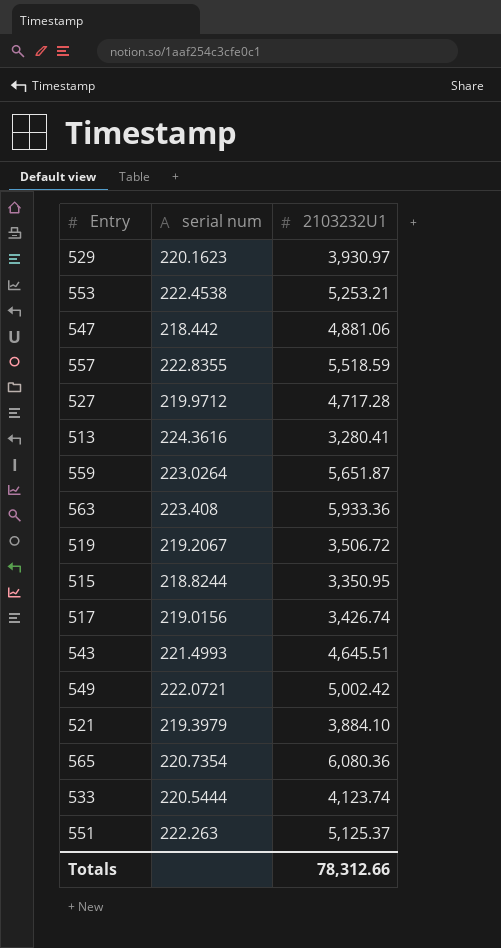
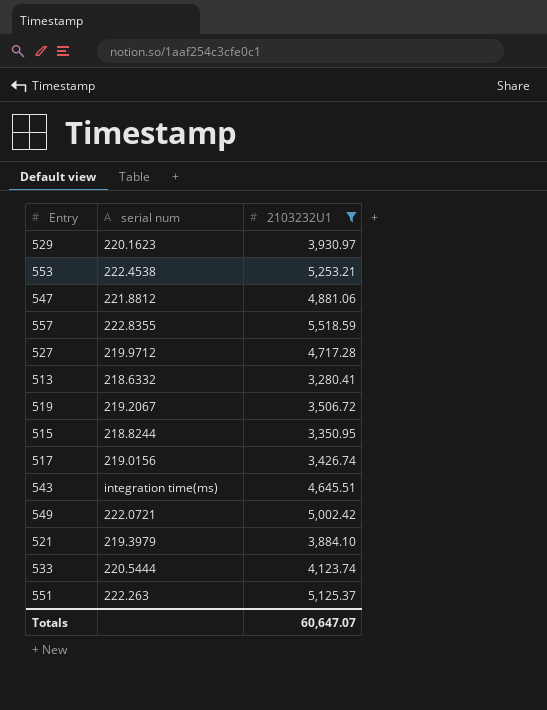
filter: none -> 2103232U1 <= 5,518.59
547 | serial num: 218.442 -> 221.8812
513 | serial num: 224.3616 -> 218.6332
543 | serial num: 221.4993 -> integration time(ms)
Totals | 2103232U1: 78,312.66 -> 60,647.07

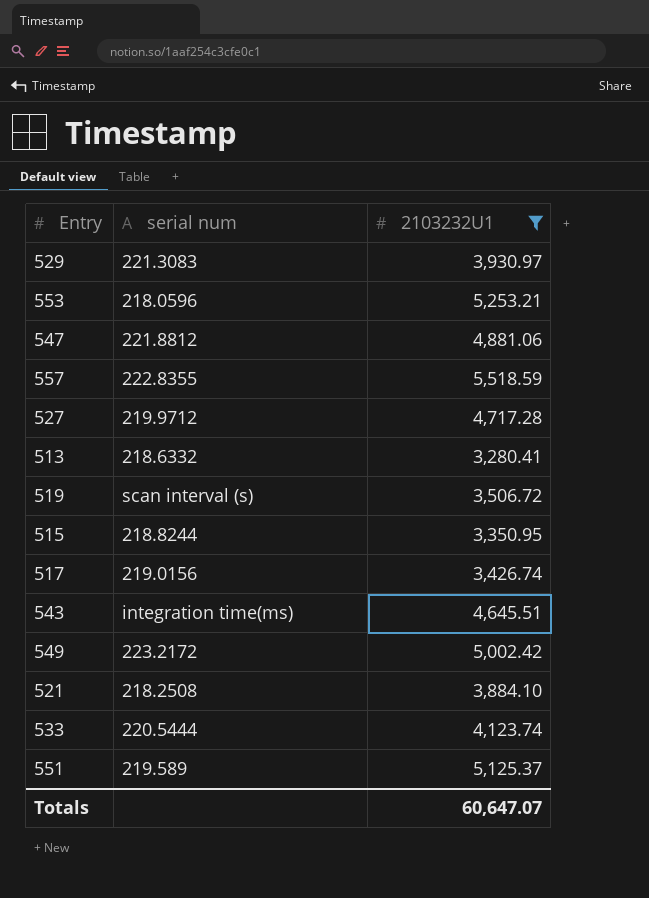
529 | serial num: 220.1623 -> 221.3083
553 | serial num: 222.4538 -> 218.0596
519 | serial num: 219.2067 -> scan interval (s)
549 | serial num: 222.0721 -> 223.2172
521 | serial num: 219.3979 -> 218.2508
551 | serial num: 222.263 -> 219.589

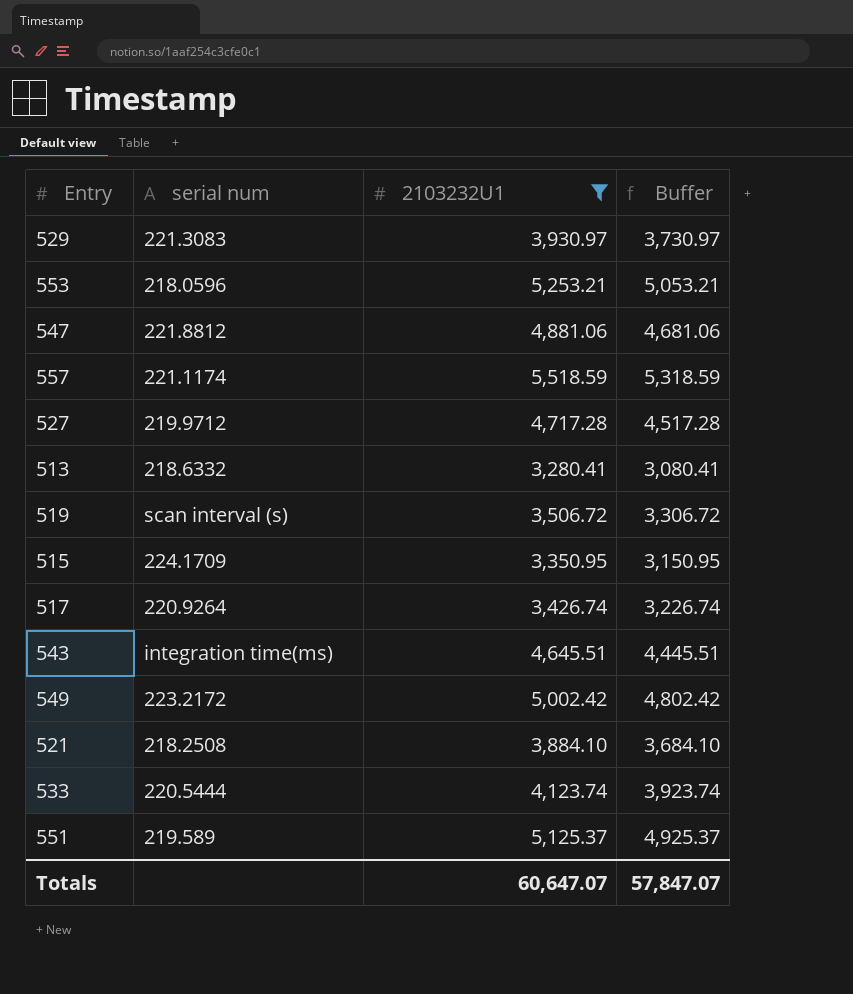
column Buffer | formula: none -> [2103232U1] - 200
557 | serial num: 222.8355 -> 221.1174
515 | serial num: 218.8244 -> 224.1709
517 | serial num: 219.0156 -> 220.9264

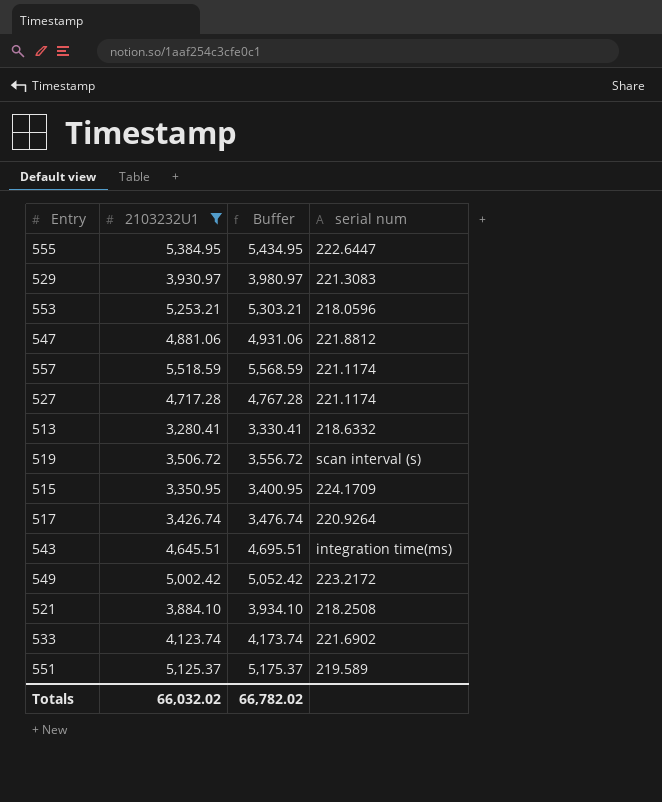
column Buffer | formula: [2103232U1] - 200 -> [2103232U1] + 50
column serial num | position: 2 -> 4
row 555: none -> 5,384.95 | 5,434.95 | 222.6447
527 | serial num: 219.9712 -> 221.1174
533 | serial num: 220.5444 -> 221.6902
Totals | 2103232U1: 60,647.07 -> 66,032.02
Totals | Buffer: 57,847.07 -> 66,782.02

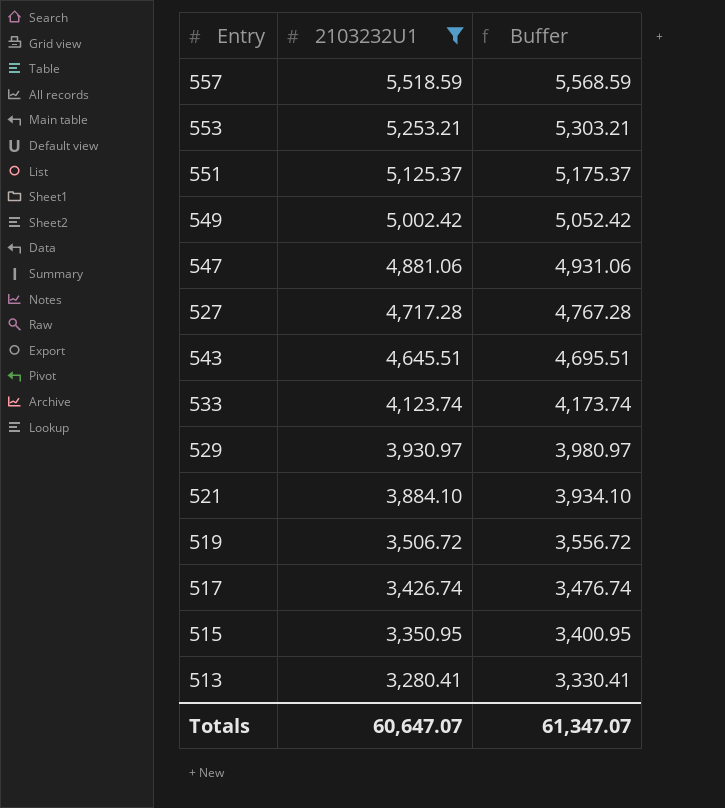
row order: none -> 2103232U1 descending
column serial num | position: 4 -> none
row 555: 5,384.95 | 5,434.95 | 222.6447 -> none
Totals | 2103232U1: 66,032.02 -> 60,647.07
Totals | Buffer: 66,782.02 -> 61,347.07

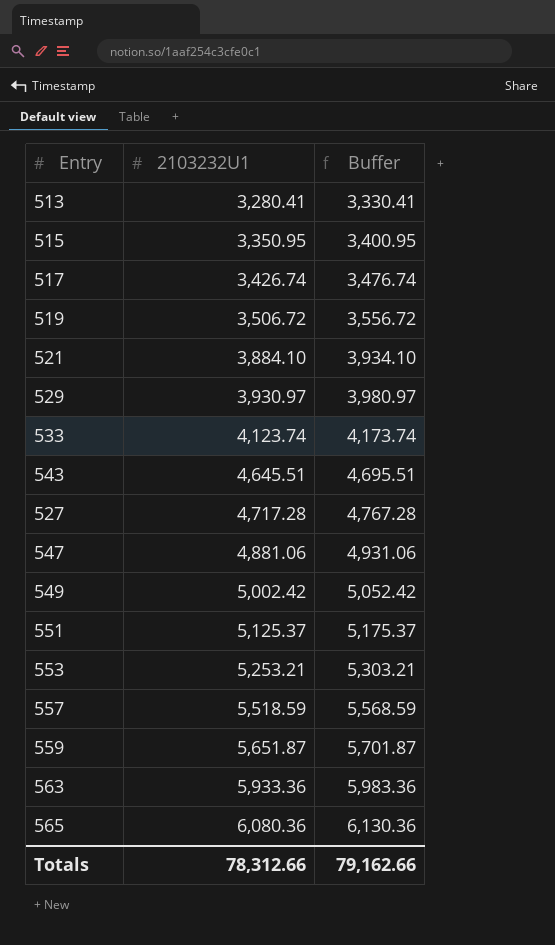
filter: 2103232U1 <= 5,518.59 -> none
row order: 2103232U1 descending -> 2103232U1 ascending
Totals | 2103232U1: 60,647.07 -> 78,312.66
Totals | Buffer: 61,347.07 -> 79,162.66

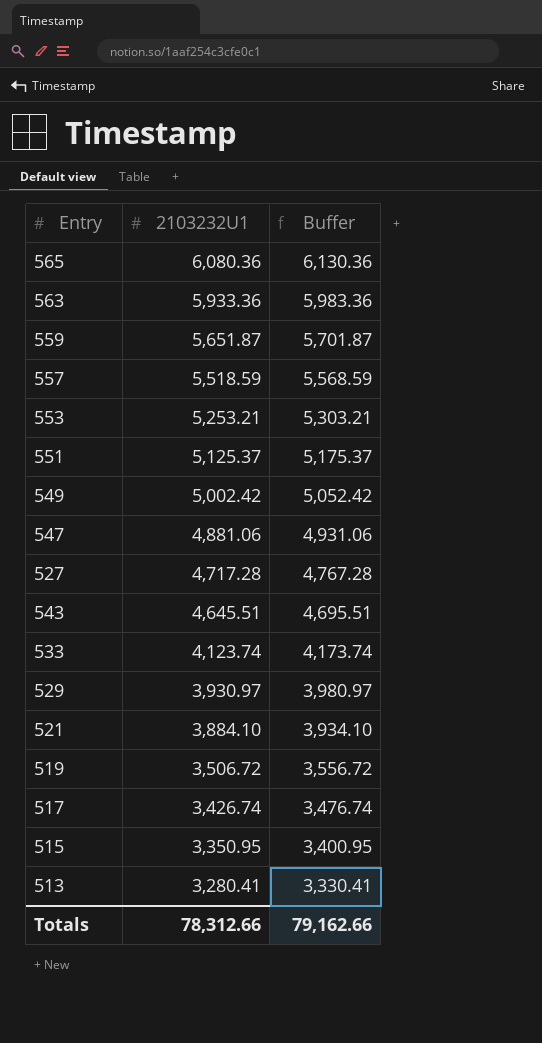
row order: 2103232U1 ascending -> 2103232U1 descending

